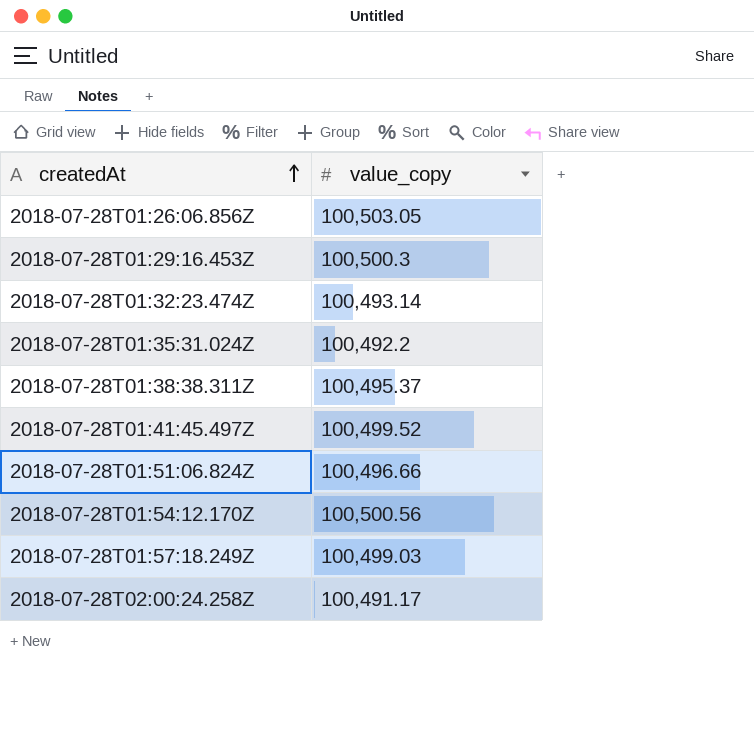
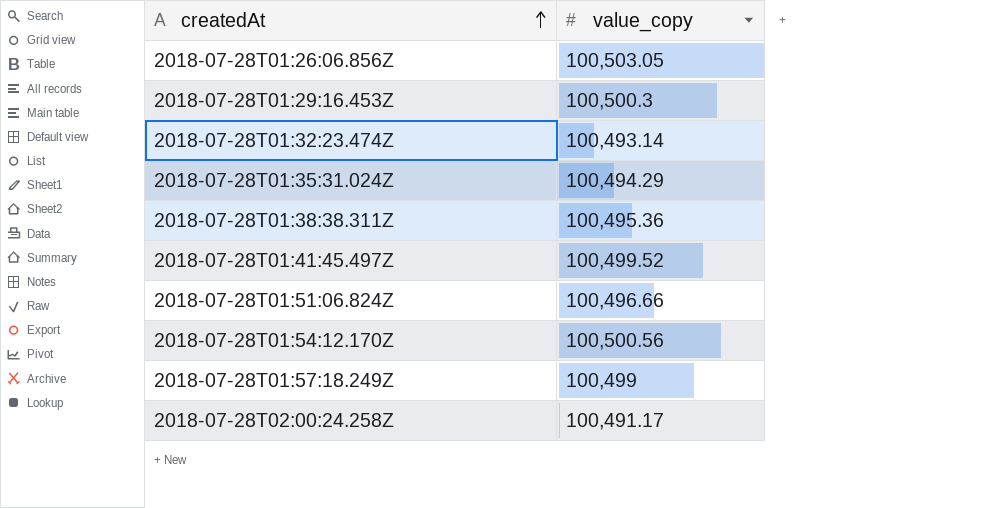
2018-07-28T01:35:31.024Z | value_copy: 100,492.2 -> 100,494.29
2018-07-28T01:38:38.311Z | value_copy: 100,495.37 -> 100,495.36
2018-07-28T01:57:18.249Z | value_copy: 100,499.03 -> 100,499

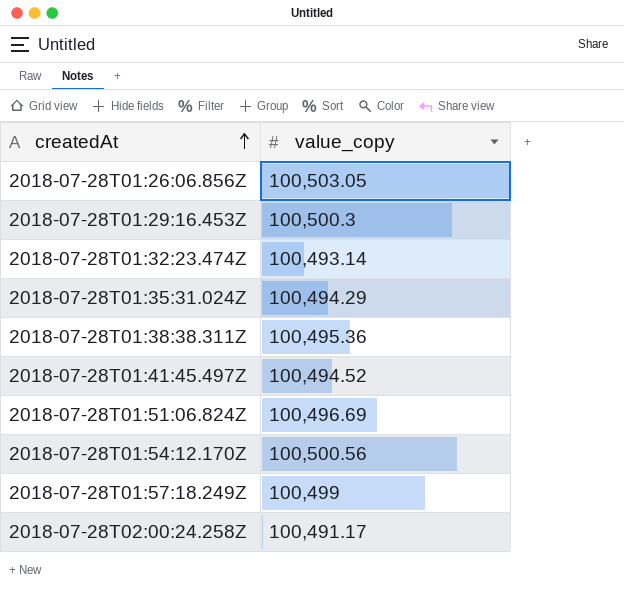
2018-07-28T01:41:45.497Z | value_copy: 100,499.52 -> 100,494.52
2018-07-28T01:51:06.824Z | value_copy: 100,496.66 -> 100,496.69

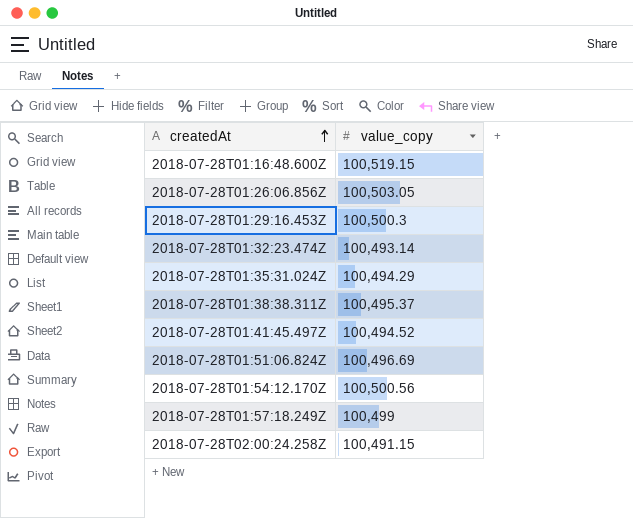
row 2018-07-28T01:16:48.600Z: none -> 100,519.15
2018-07-28T01:38:38.311Z | value_copy: 100,495.36 -> 100,495.37
2018-07-28T02:00:24.258Z | value_copy: 100,491.17 -> 100,491.15

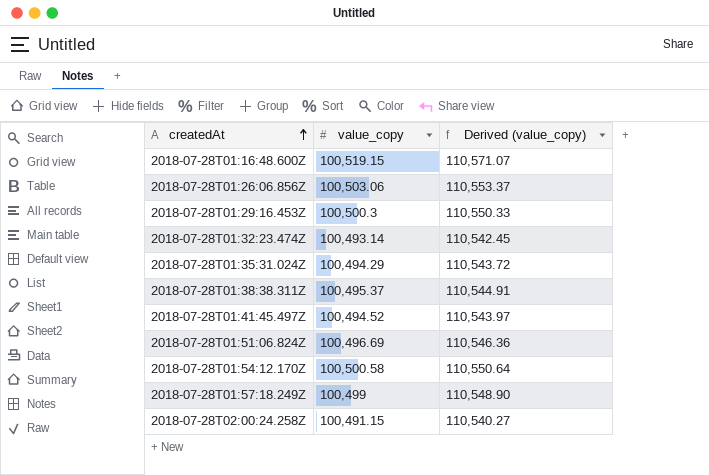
column Derived (value_copy) | formula: none -> [value_copy] * 1.1
2018-07-28T01:26:06.856Z | value_copy: 100,503.05 -> 100,503.06
2018-07-28T01:54:12.170Z | value_copy: 100,500.56 -> 100,500.58

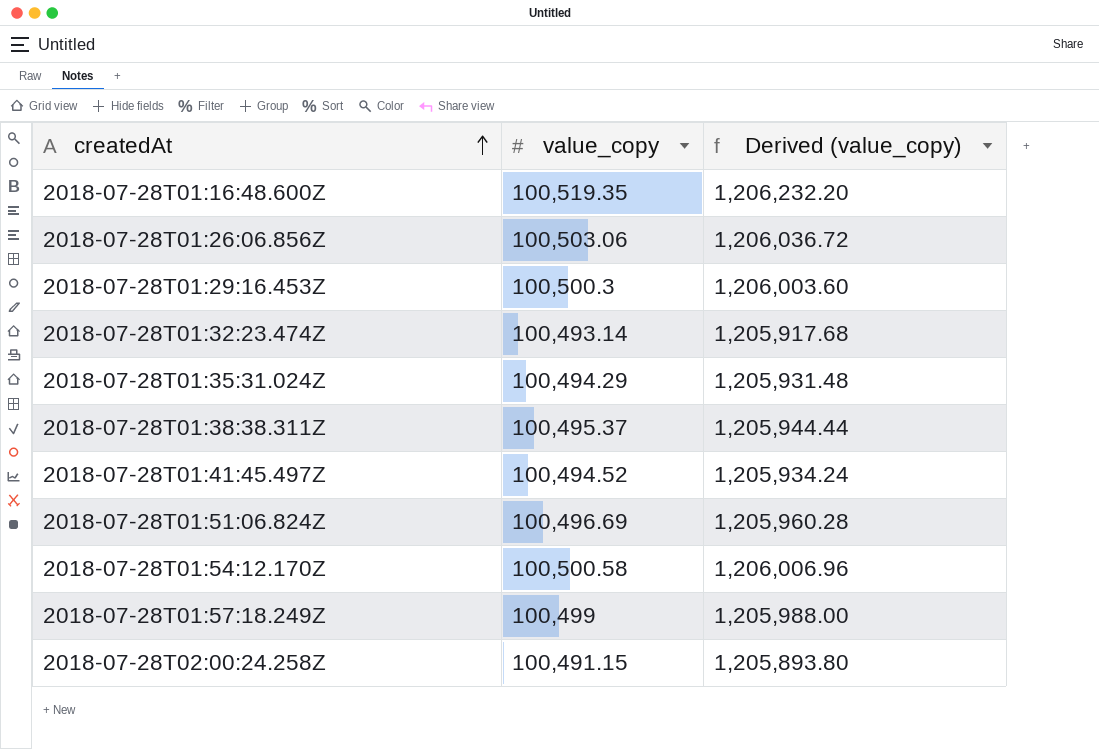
column Derived (value_copy) | formula: [value_copy] * 1.1 -> [value_copy] * 12
2018-07-28T01:16:48.600Z | value_copy: 100,519.15 -> 100,519.35

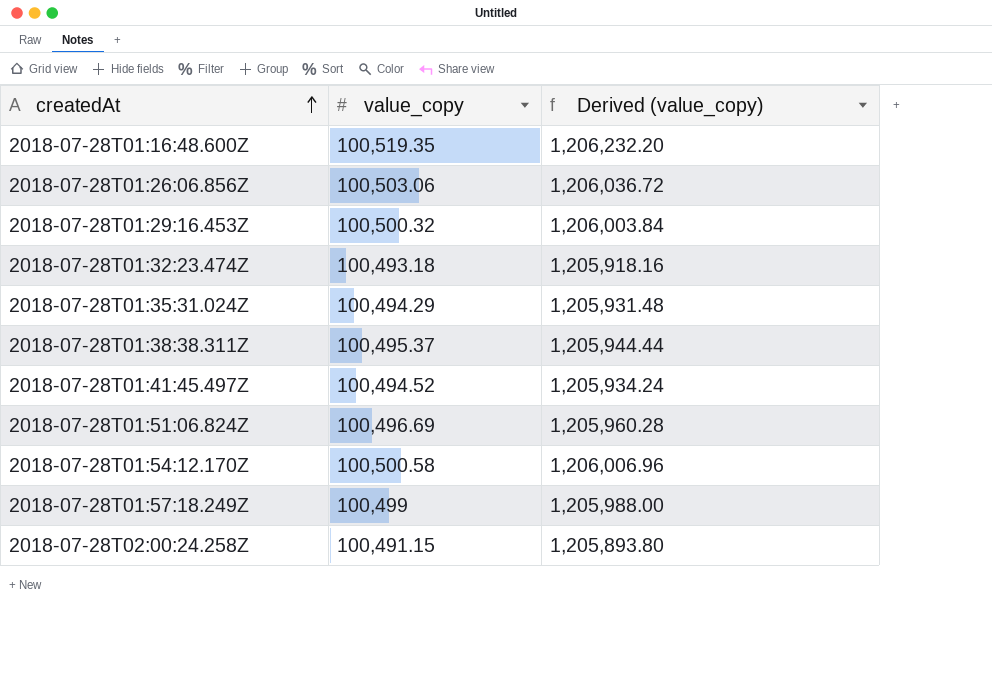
2018-07-28T01:29:16.453Z | value_copy: 100,500.3 -> 100,500.32
2018-07-28T01:29:16.453Z | Derived (value_copy): 1,206,003.60 -> 1,206,003.84
2018-07-28T01:32:23.474Z | value_copy: 100,493.14 -> 100,493.18
2018-07-28T01:32:23.474Z | Derived (value_copy): 1,205,917.68 -> 1,205,918.16

